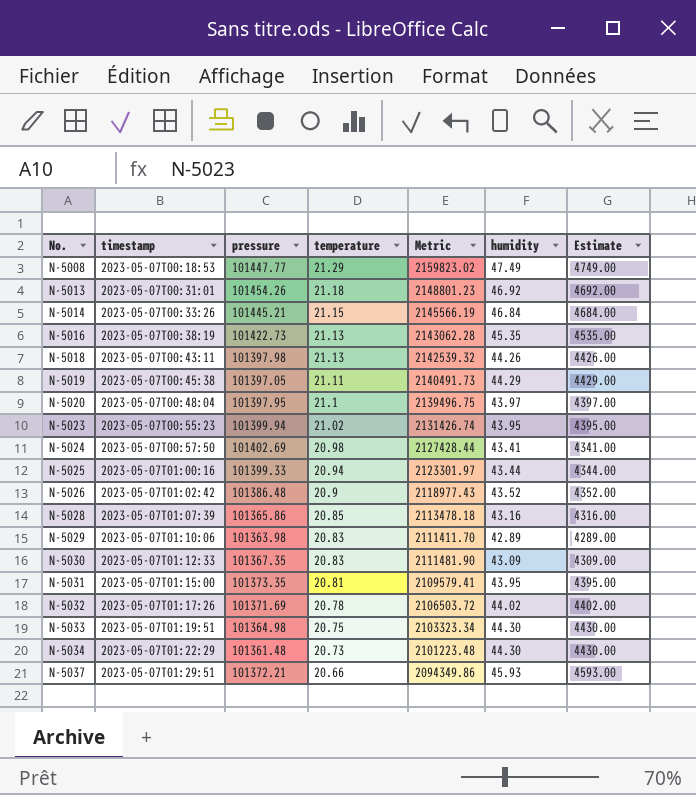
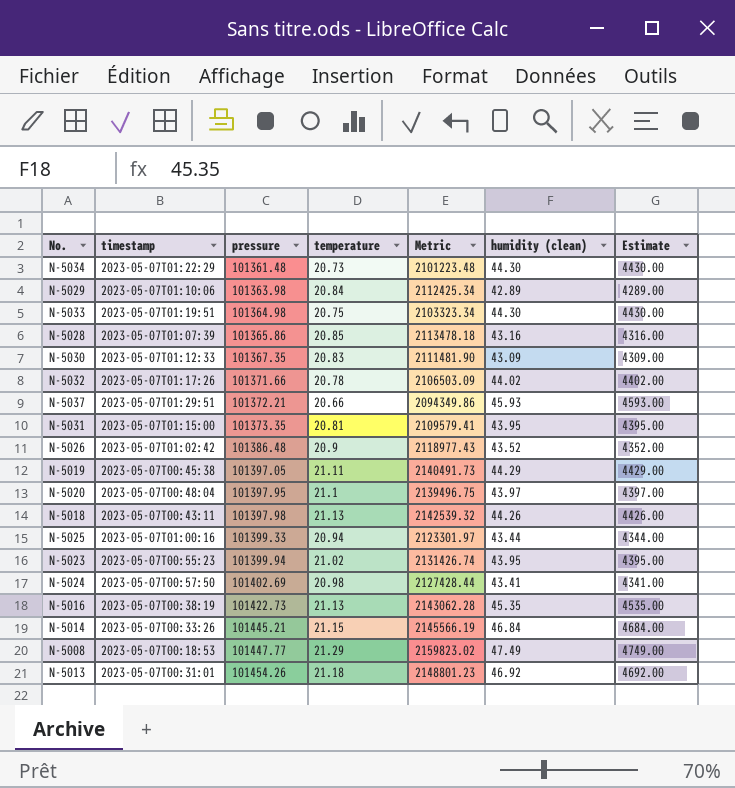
row order: No. ascending -> pressure ascending
column name: humidity -> humidity (clean)
N-5029 | temperature: 20.83 -> 20.84
N-5029 | Metric: 2111411.70 -> 2112425.34
N-5032 | pressure: 101371.69 -> 101371.66
N-5032 | Metric: 2106503.72 -> 2106503.09

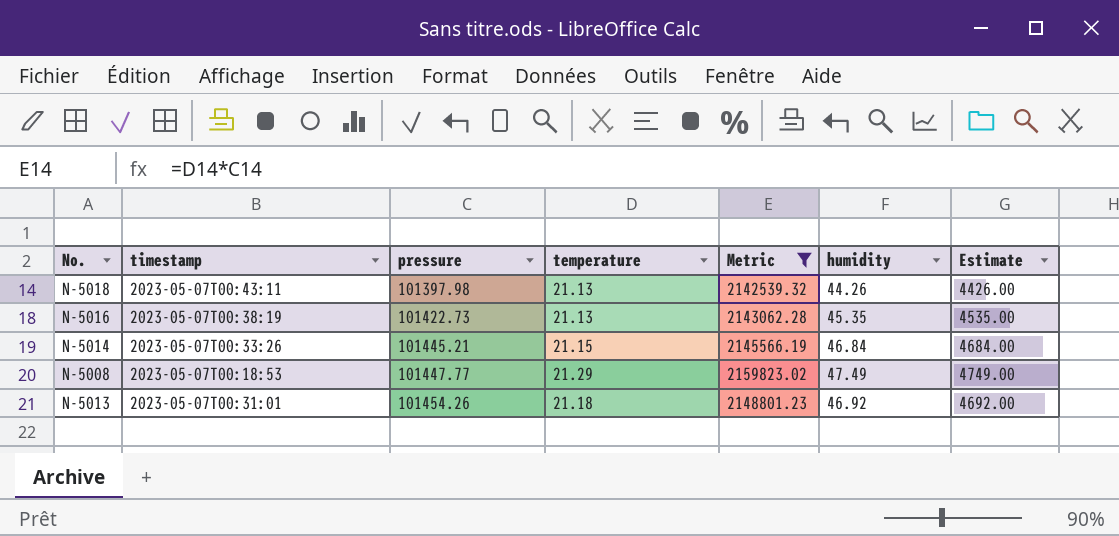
filter: none -> Metric >= 2142539.32
column name: humidity (clean) -> humidity

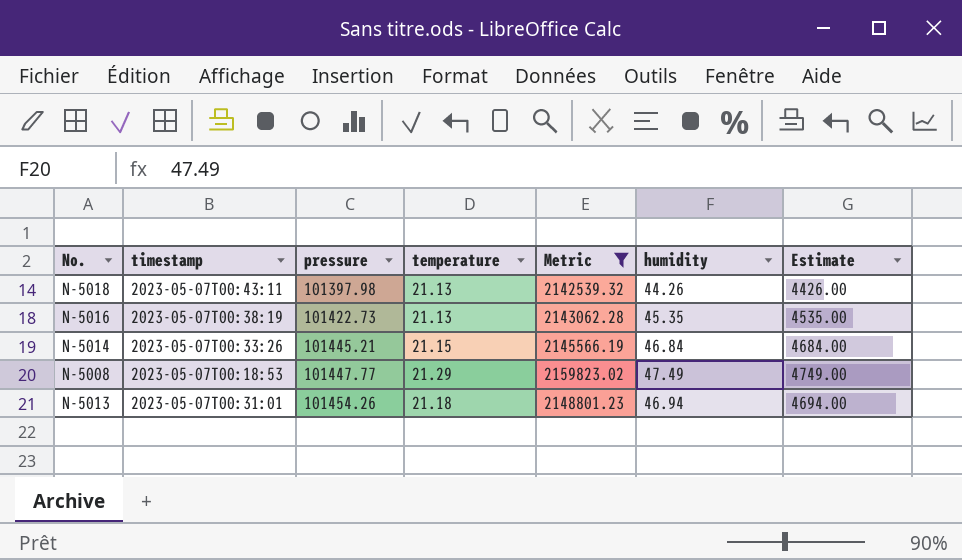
N-5013 | humidity: 46.92 -> 46.94
N-5013 | Estimate: 4692.00 -> 4694.00

